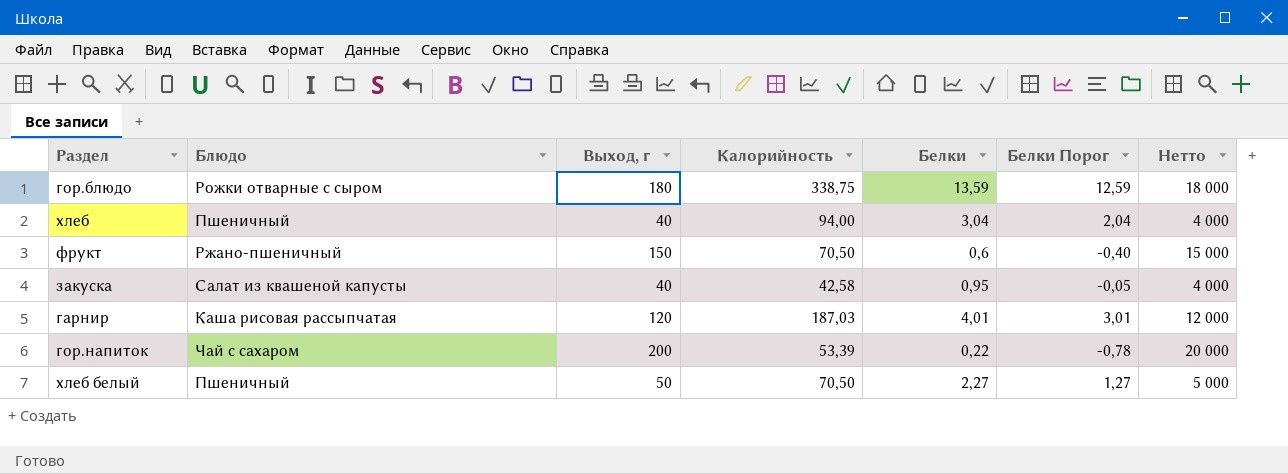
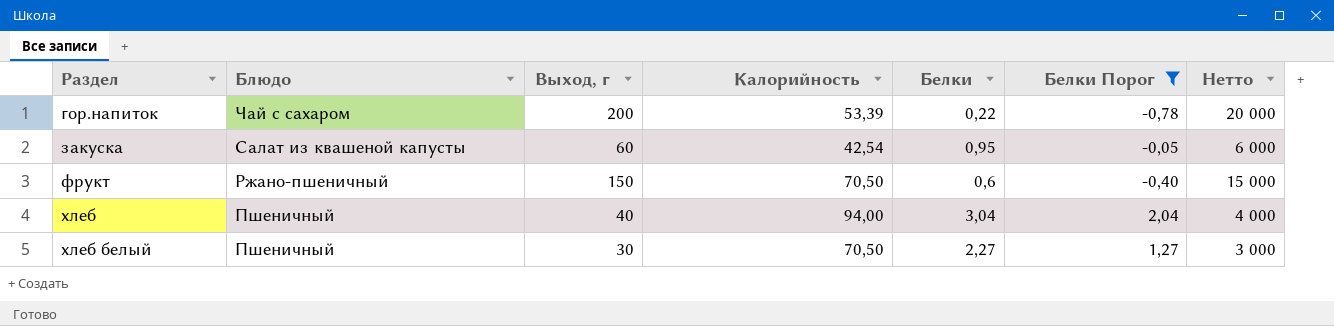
filter: none -> Белки Порог <= 2,04
row order: none -> Раздел ascending
закуска | Выход, г: 40 -> 60
закуска | Калорийность: 42,58 -> 42,54
закуска | Нетто: 4 000 -> 6 000
хлеб белый | Выход, г: 50 -> 30
хлеб белый | Нетто: 5 000 -> 3 000

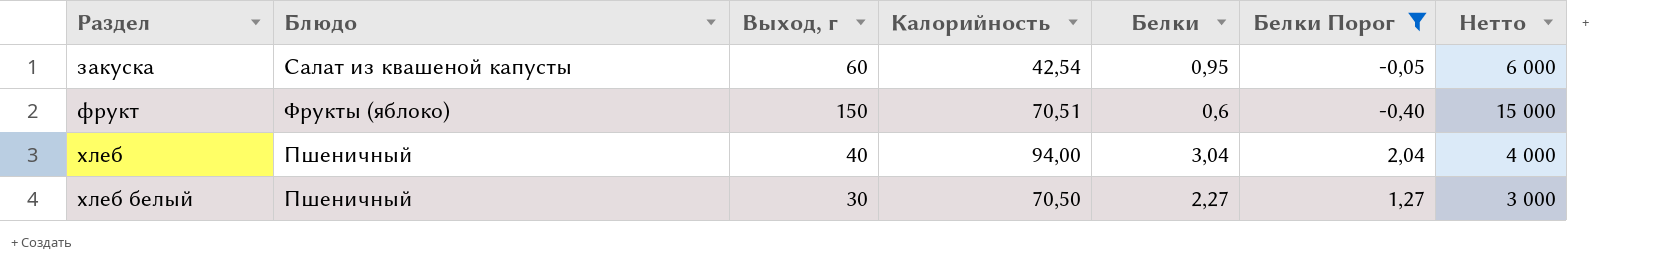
row гор.напиток: Чай с сахаром | 200 | 53,39 | 0,22 | -0,78 | 20 000 -> none
фрукт | Блюдо: Ржано-пшеничный -> Фрукты (яблоко)
фрукт | Калорийность: 70,50 -> 70,51

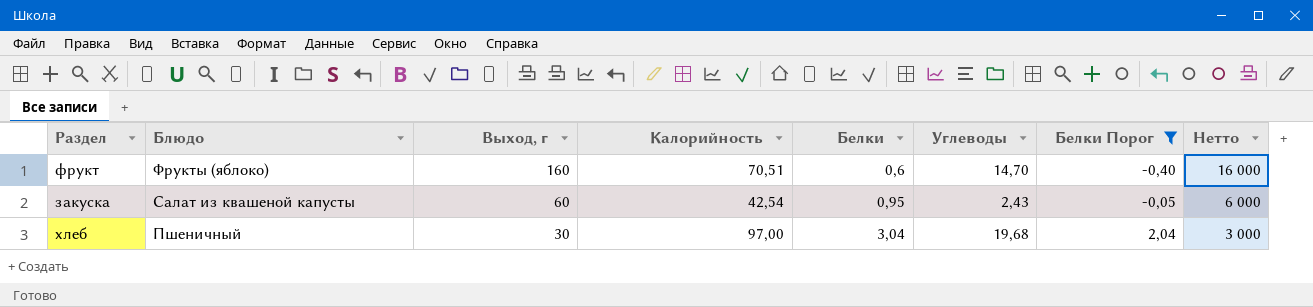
row order: Раздел ascending -> Блюдо descending
column Углеводы | position: none -> 6
row хлеб белый: Пшеничный | 30 | 70,50 | 2,27 | 1,27 | 3 000 -> none
фрукт | Выход, г: 150 -> 160
фрукт | Нетто: 15 000 -> 16 000
хлеб | Выход, г: 40 -> 30
хлеб | Калорийность: 94,00 -> 97,00
хлеб | Нетто: 4 000 -> 3 000

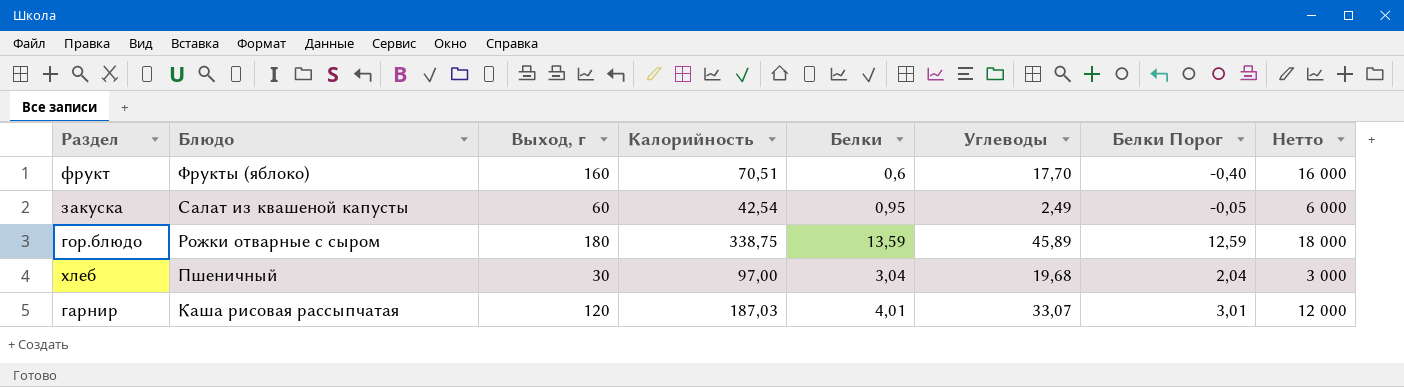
filter: Белки Порог <= 2,04 -> none
фрукт | Углеводы: 14,70 -> 17,70
закуска | Углеводы: 2,43 -> 2,49

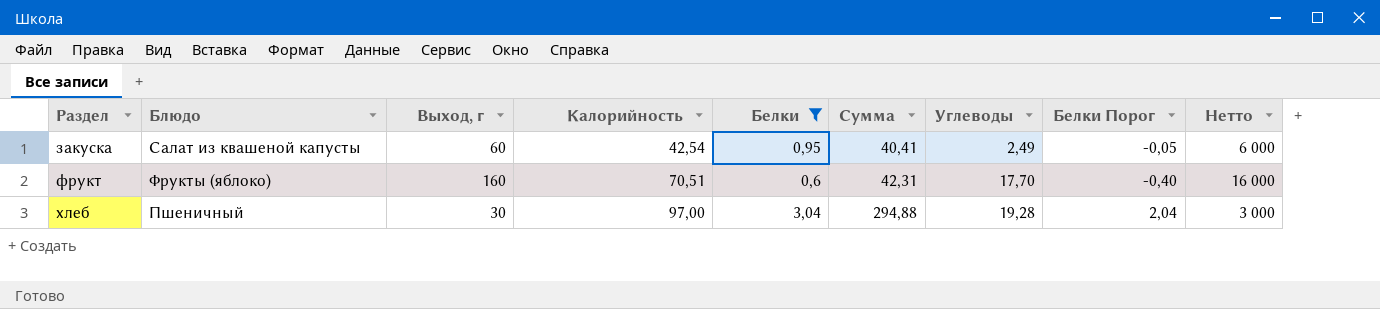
filter: none -> Белки <= 3,04
row order: Блюдо descending -> Раздел ascending
column Сумма | formula: none -> [Калорийность] * [Белки]
хлеб | Углеводы: 19,68 -> 19,28

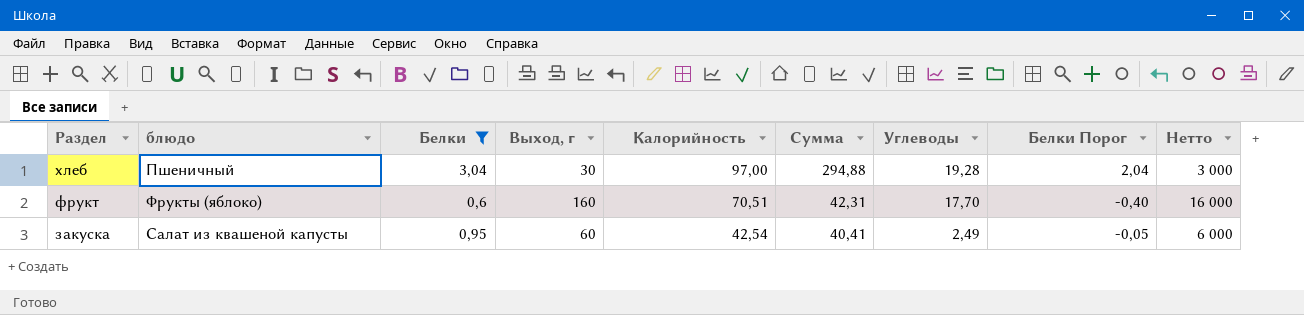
row order: Раздел ascending -> Раздел descending
column name: Блюдо -> блюдо
column Белки | position: 5 -> 3

